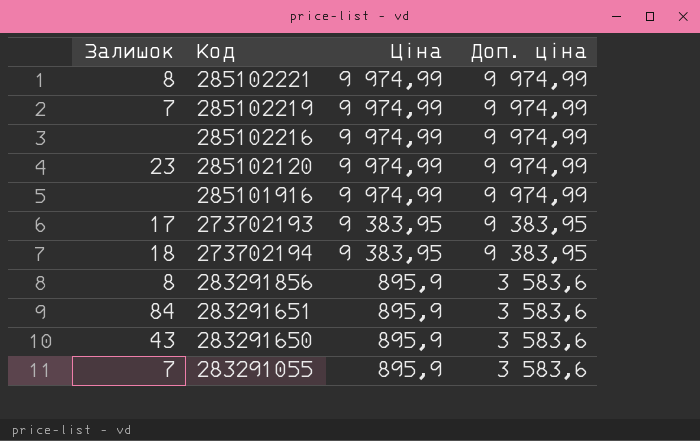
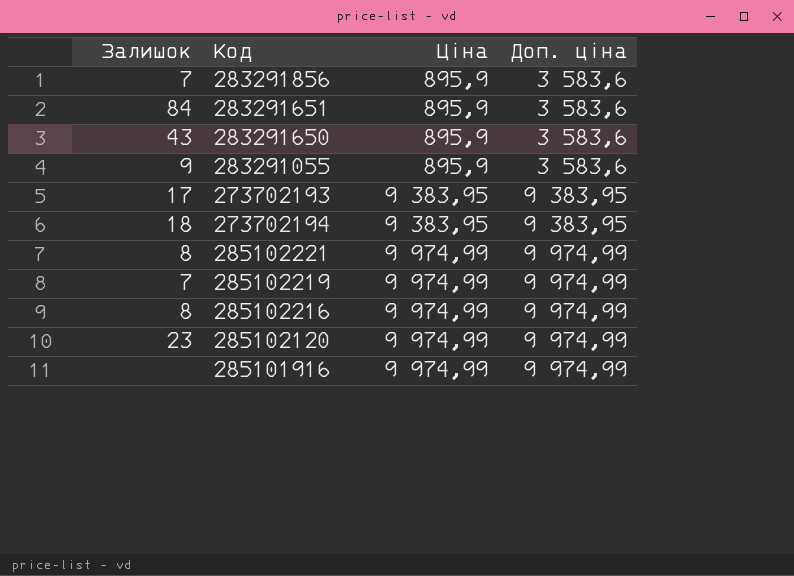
row order: Ціна descending -> Ціна ascending
283291856 | Залишок: 8 -> 7
283291055 | Залишок: 7 -> 9
285102216 | Залишок: none -> 8

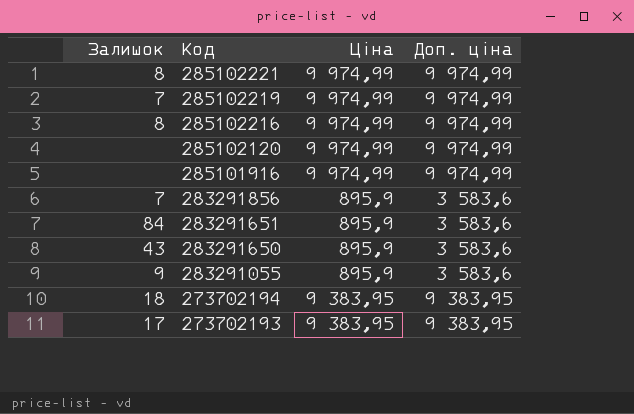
row order: Ціна ascending -> Код descending
285102120 | Залишок: 23 -> none

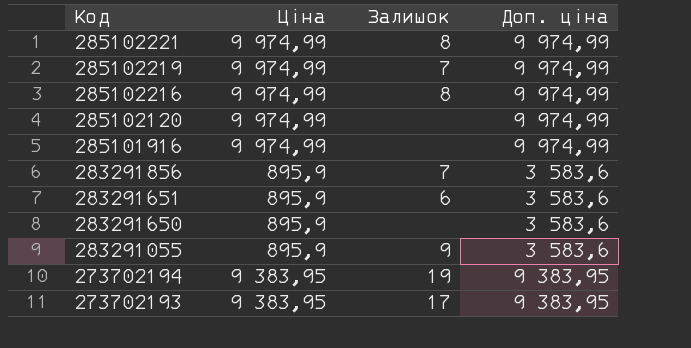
column Залишок | position: 1 -> 3
283291651 | Залишок: 84 -> 6
283291650 | Залишок: 43 -> none
273702194 | Залишок: 18 -> 19

